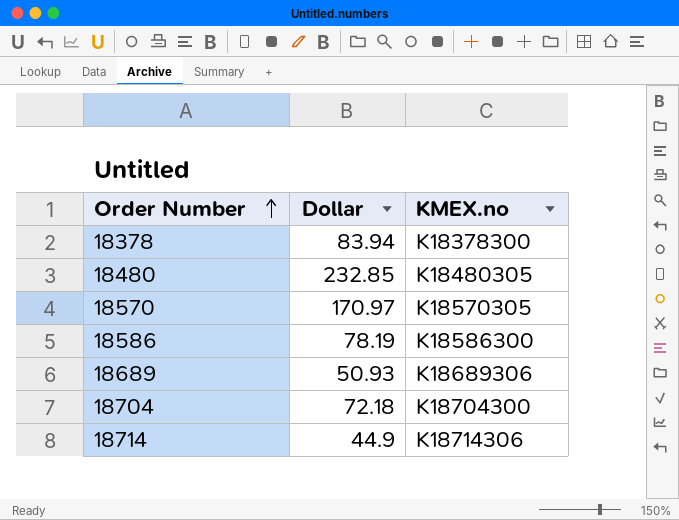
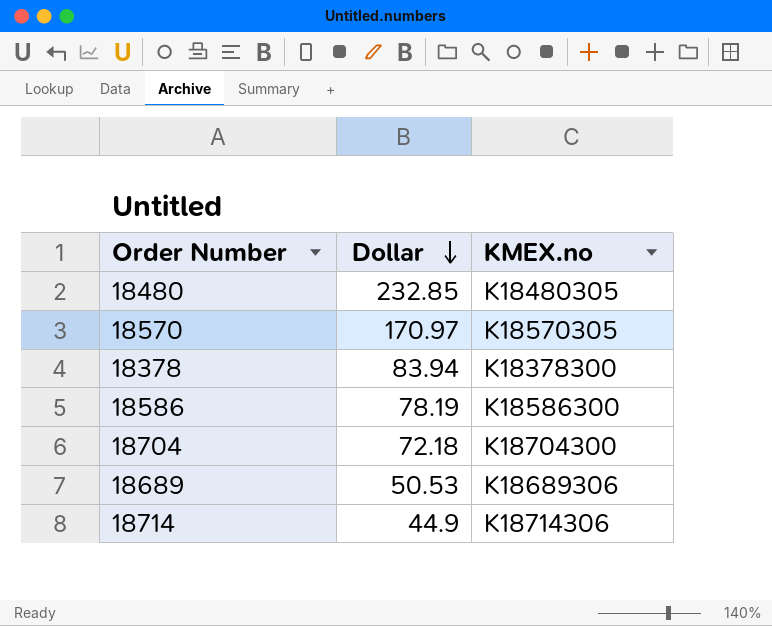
row order: Order Number ascending -> Dollar descending
18689 | Dollar: 50.93 -> 50.53

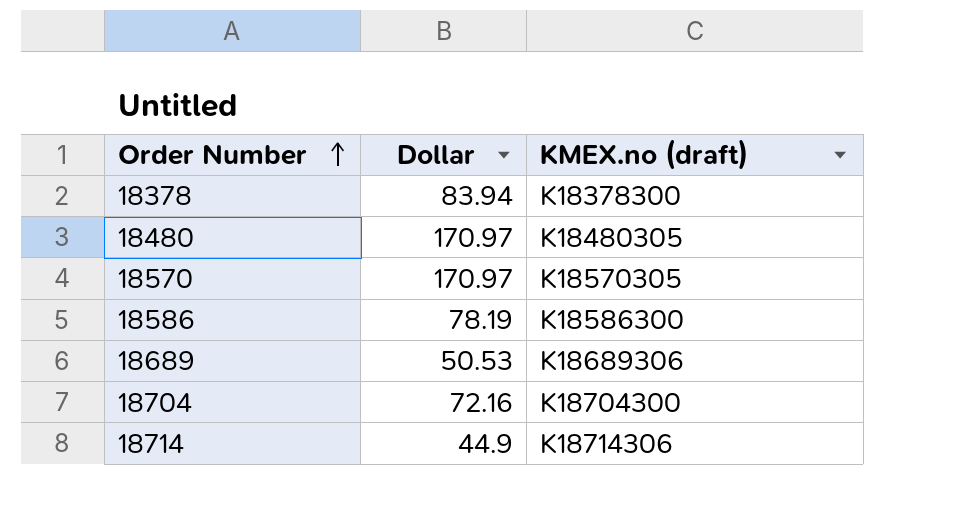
row order: Dollar descending -> Order Number ascending
column name: KMEX.no -> KMEX.no (draft)
18480 | Dollar: 232.85 -> 170.97
18704 | Dollar: 72.18 -> 72.16

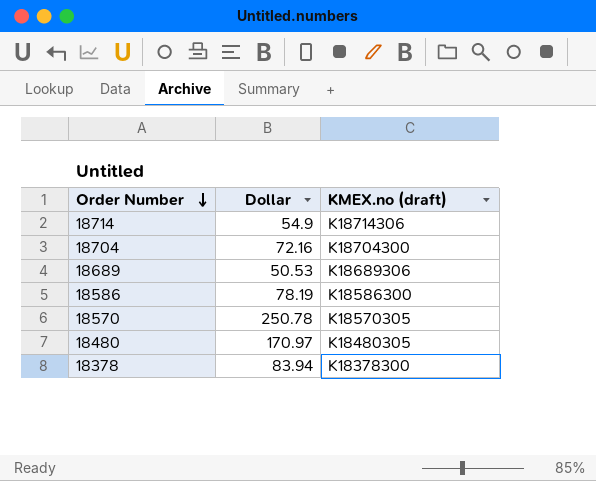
row order: Order Number ascending -> Order Number descending
18714 | Dollar: 44.9 -> 54.9
18570 | Dollar: 170.97 -> 250.78

